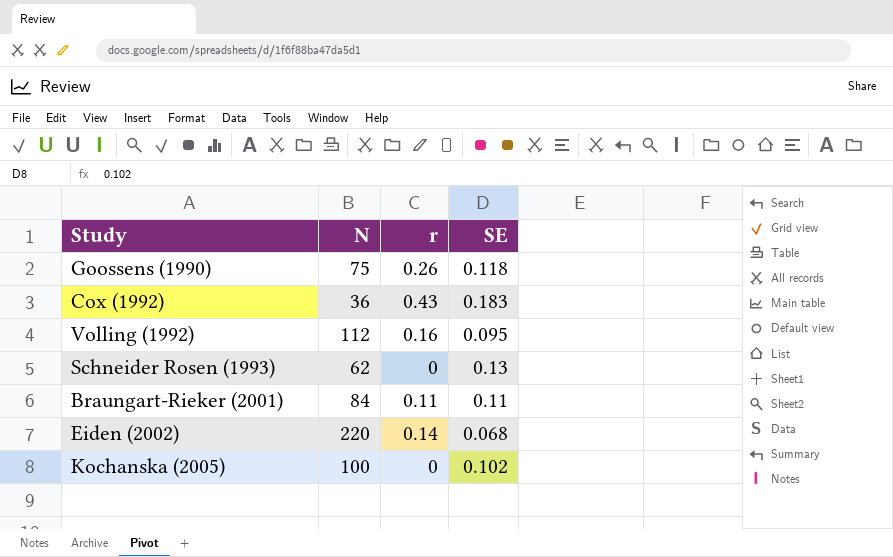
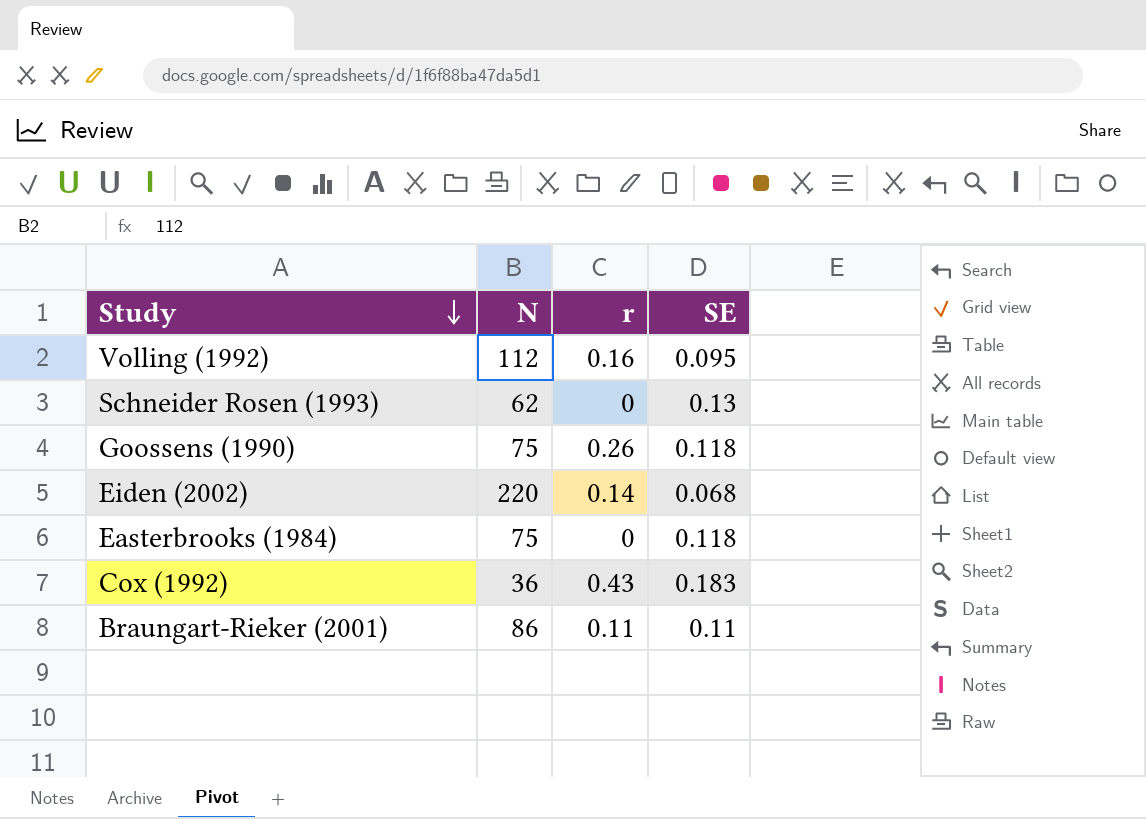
row order: none -> Study descending
row Kochanska (2005): 100 | 0 | 0.102 -> none
row Easterbrooks (1984): none -> 75 | 0 | 0.118
Braungart-Rieker (2001) | N: 84 -> 86

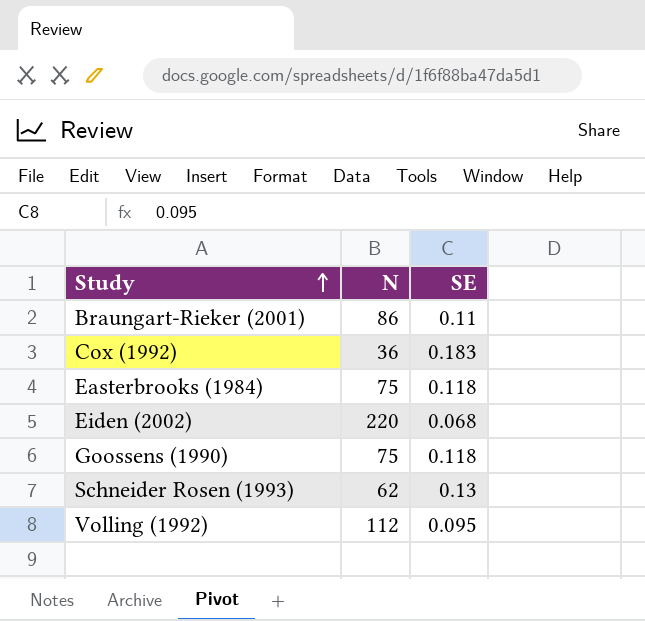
row order: Study descending -> Study ascending
column r | position: 3 -> none

